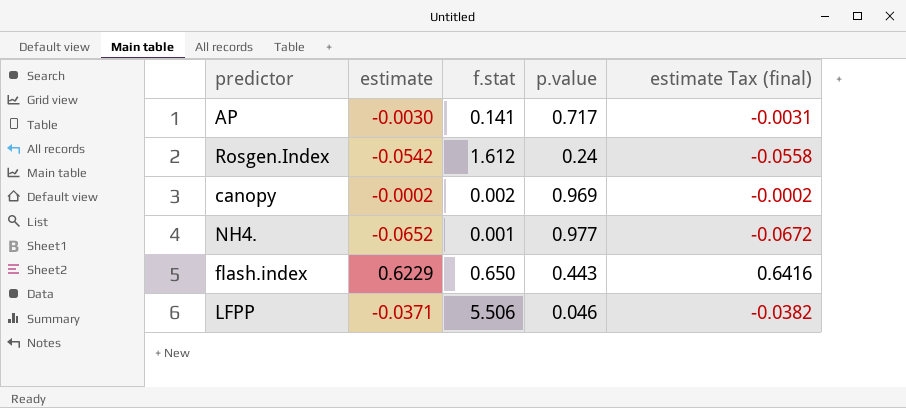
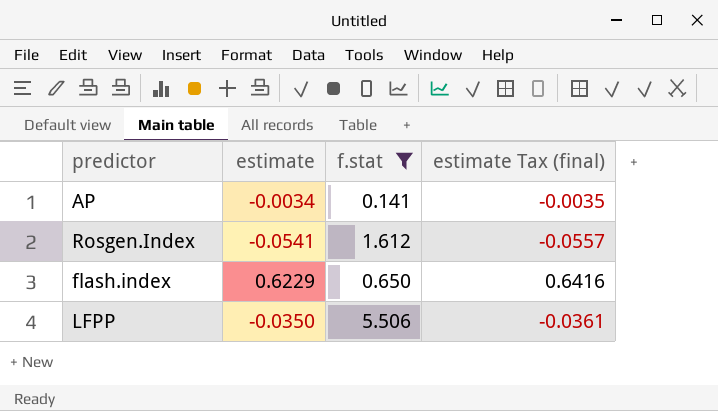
filter: none -> f.stat >= 0.141
column p.value | position: 4 -> none
AP | estimate: -0.0030 -> -0.0034
AP | estimate Tax (final): -0.0031 -> -0.0035
Rosgen.Index | estimate: -0.0542 -> -0.0541
Rosgen.Index | estimate Tax (final): -0.0558 -> -0.0557
LFPP | estimate: -0.0371 -> -0.0350
LFPP | estimate Tax (final): -0.0382 -> -0.0361

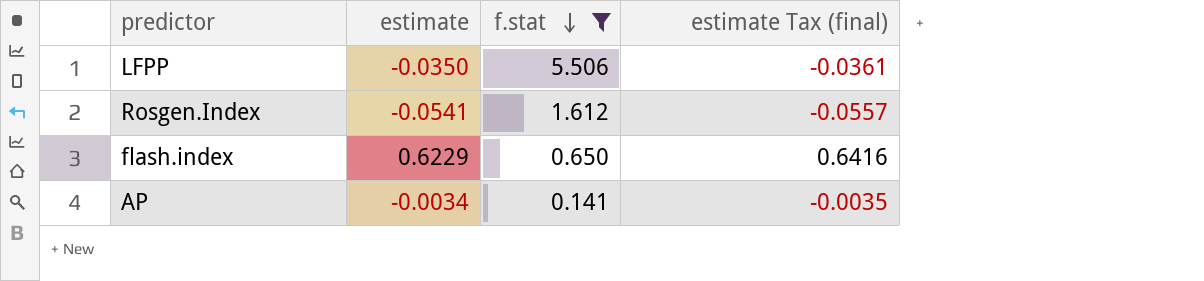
row order: none -> f.stat descending

